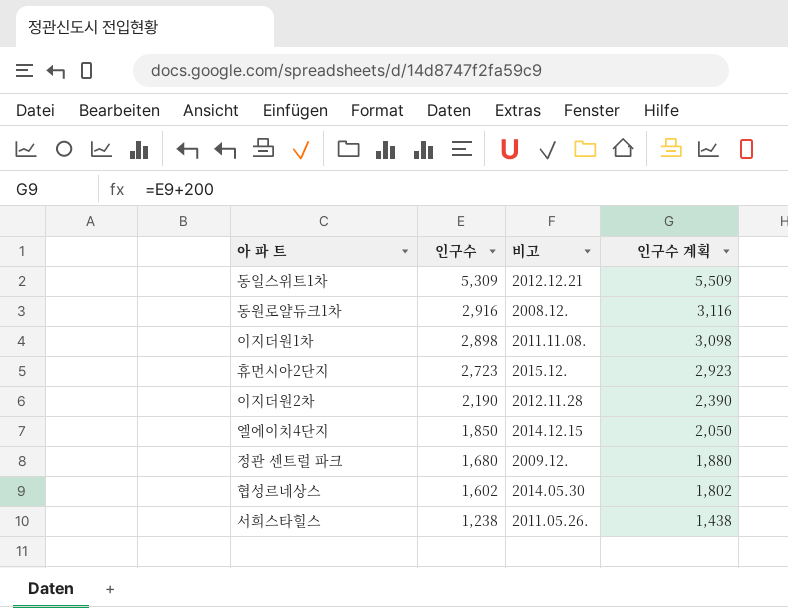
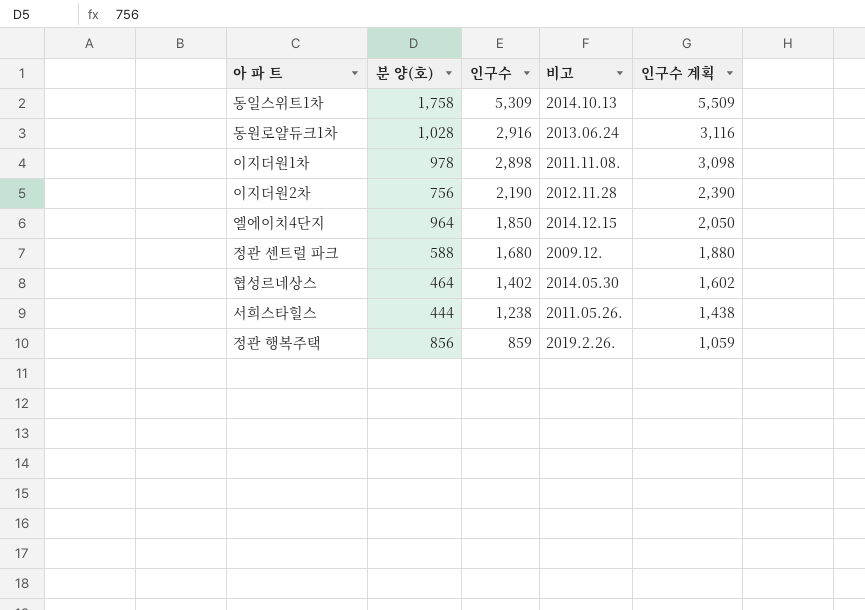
column 분 양(호) | position: none -> 2
row 휴먼시아2단지: 2,723 | 2015.12. | 2,923 -> none
동일스위트1차 | 비고: 2012.12.21 -> 2014.10.13
동원로얄듀크1차 | 비고: 2008.12. -> 2013.06.24
협성르네상스 | 인구수: 1,602 -> 1,402
협성르네상스 | 인구수 계획: 1,802 -> 1,602
row 정관 행복주택: none -> 856 | 859 | 2019.2.26. | 1,059

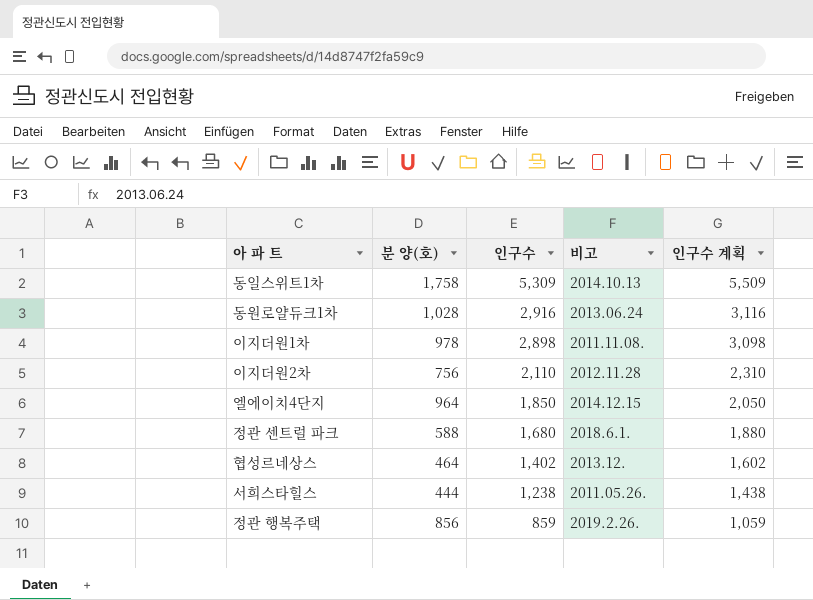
이지더원2차 | 인구수: 2,190 -> 2,110
이지더원2차 | 인구수 계획: 2,390 -> 2,310
정관 센트럴 파크 | 비고: 2009.12. -> 2018.6.1.
협성르네상스 | 비고: 2014.05.30 -> 2013.12.

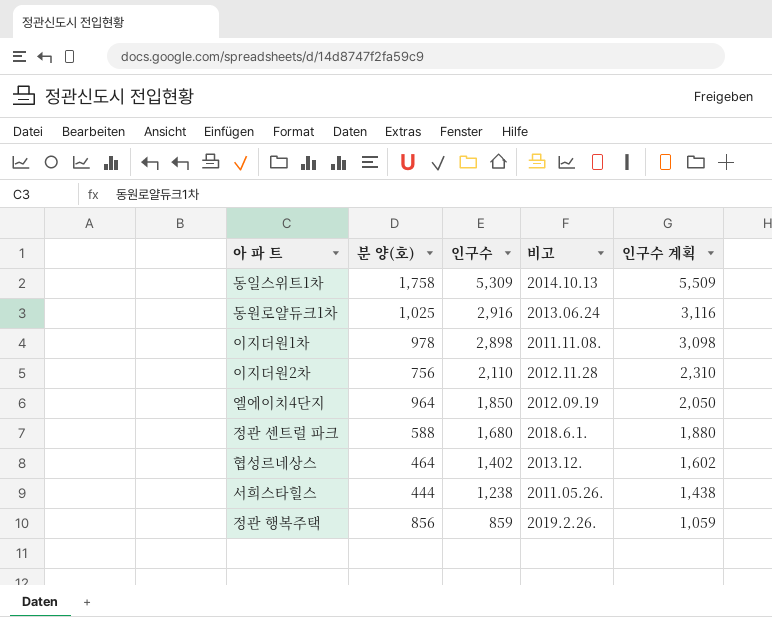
동원로얄듀크1차 | 분 양(호): 1,028 -> 1,025
엘에이치4단지 | 비고: 2014.12.15 -> 2012.09.19

